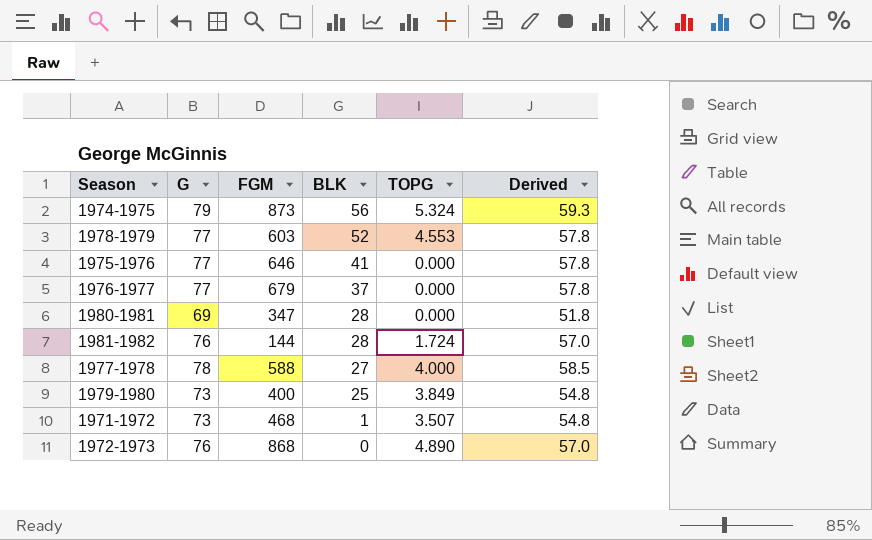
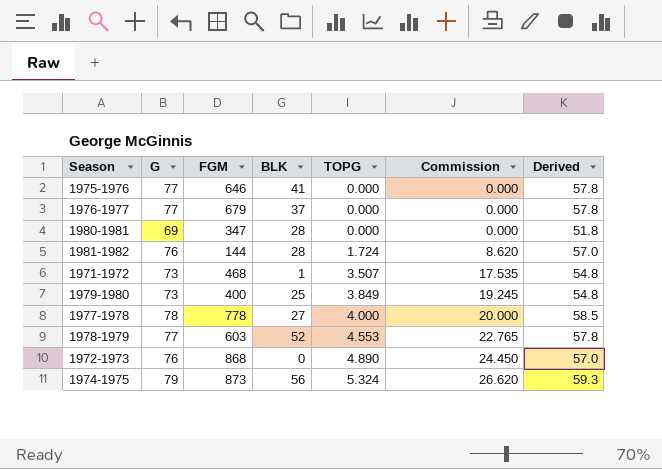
row order: BLK descending -> TOPG ascending
column Commission | formula: none -> [TOPG] * 5
1977-1978 | FGM: 588 -> 778

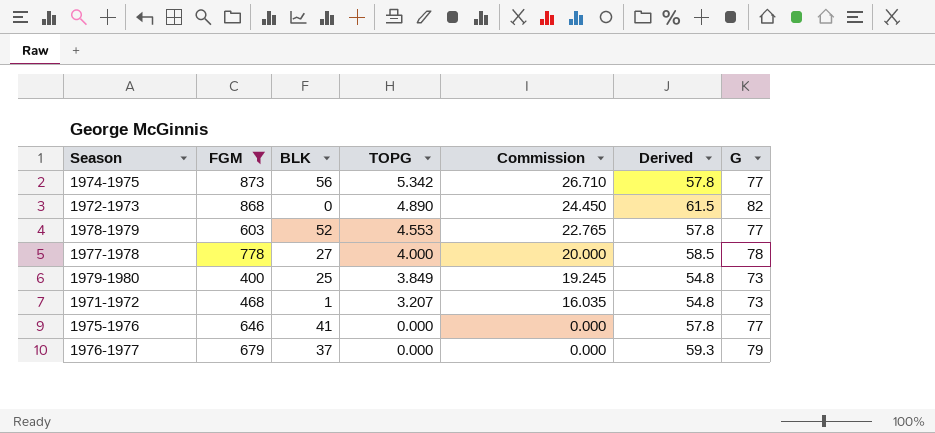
filter: none -> FGM >= 400
row order: TOPG ascending -> TOPG descending
column G | position: 2 -> 7
1974-1975 | TOPG: 5.324 -> 5.342
1974-1975 | Commission: 26.620 -> 26.710
1974-1975 | Derived: 59.3 -> 57.8
1974-1975 | G: 79 -> 77
1972-1973 | Derived: 57.0 -> 61.5
1972-1973 | G: 76 -> 82
1971-1972 | TOPG: 3.507 -> 3.207
1971-1972 | Commission: 17.535 -> 16.035
1976-1977 | Derived: 57.8 -> 59.3
1976-1977 | G: 77 -> 79

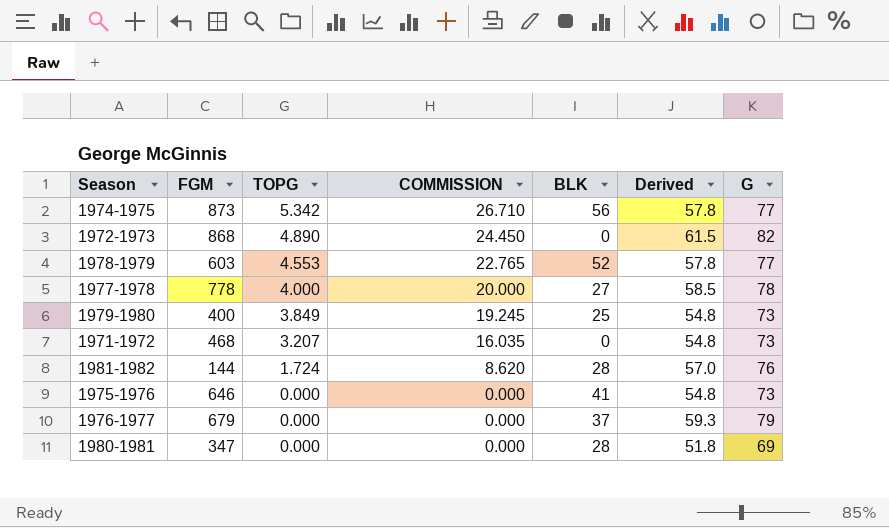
filter: FGM >= 400 -> none
column name: Commission -> COMMISSION
column BLK | position: 3 -> 5
1971-1972 | BLK: 1 -> 0
1975-1976 | Derived: 57.8 -> 54.8
1975-1976 | G: 77 -> 73

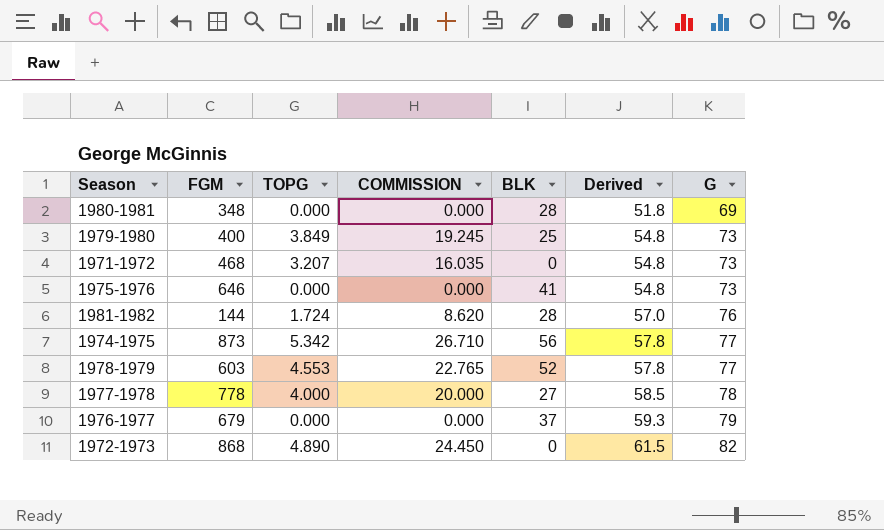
row order: TOPG descending -> Derived ascending
1980-1981 | FGM: 347 -> 348

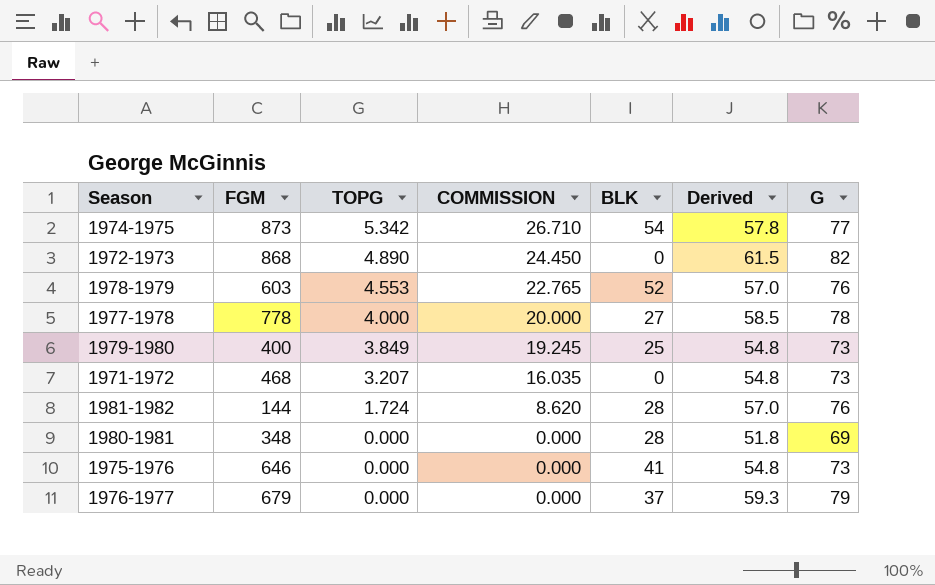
row order: Derived ascending -> TOPG descending
1974-1975 | BLK: 56 -> 54
1978-1979 | Derived: 57.8 -> 57.0
1978-1979 | G: 77 -> 76

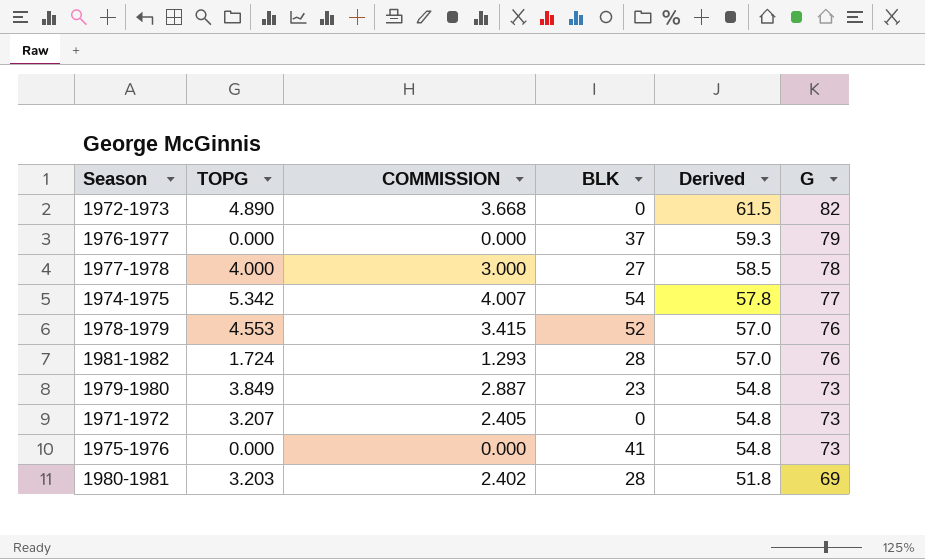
row order: TOPG descending -> Derived descending
column FGM | position: 2 -> none
column COMMISSION | formula: [TOPG] * 5 -> [TOPG] * 0.75
1979-1980 | BLK: 25 -> 23
1980-1981 | TOPG: 0.000 -> 3.203

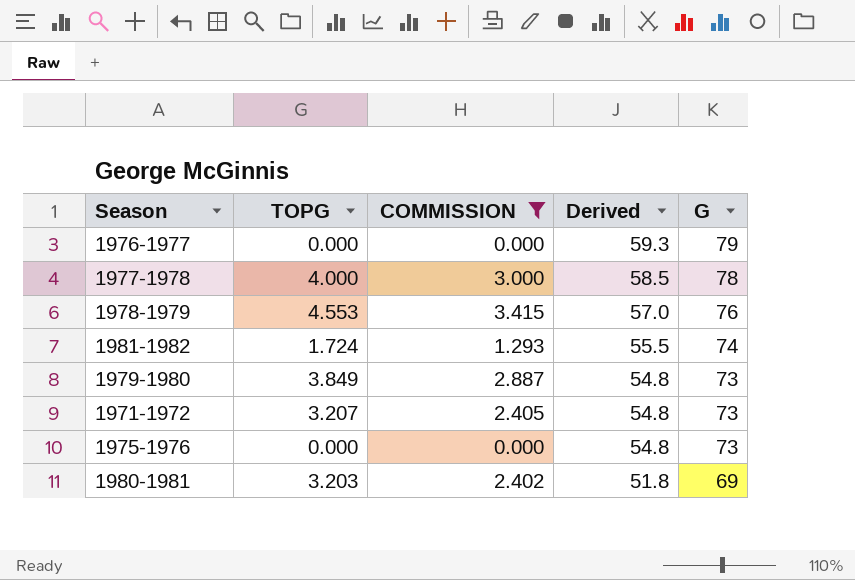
filter: none -> COMMISSION <= 3.415
column BLK | position: 4 -> none
1981-1982 | Derived: 57.0 -> 55.5
1981-1982 | G: 76 -> 74

